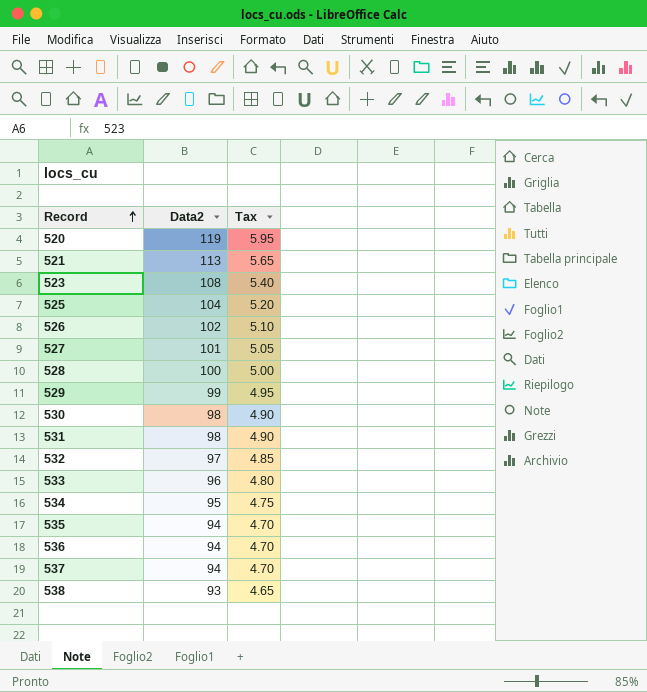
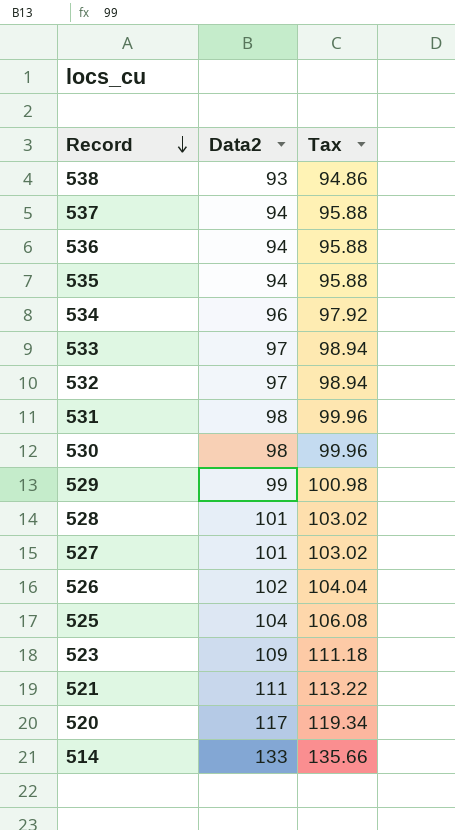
row order: Record ascending -> Record descending
column Tax | formula: [Data2] * 0.05 -> [Data2] * 1.02
534 | Data2: 95 -> 96
533 | Data2: 96 -> 97
528 | Data2: 100 -> 101
523 | Data2: 108 -> 109
521 | Data2: 113 -> 111
520 | Data2: 119 -> 117
row 514: none -> 133 | 135.66

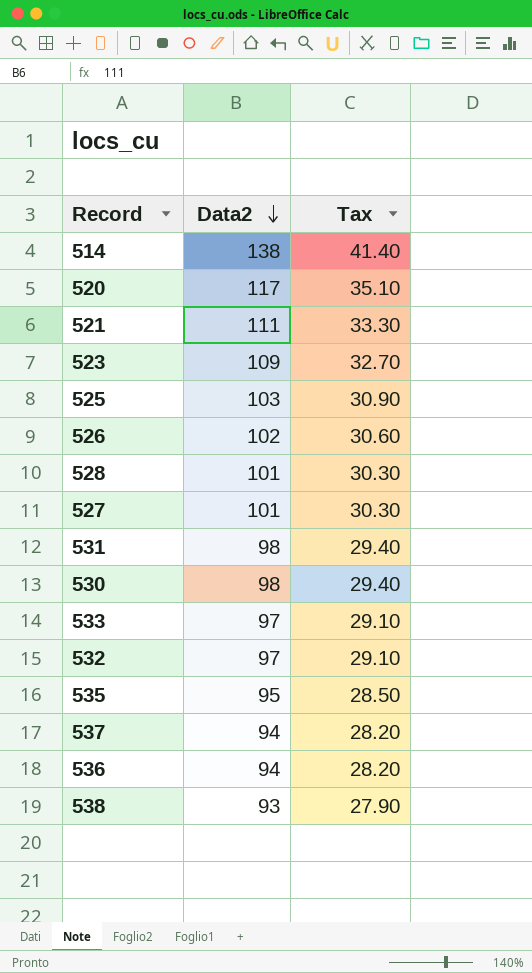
row order: Record descending -> Data2 descending
column Tax | formula: [Data2] * 1.02 -> [Data2] * 0.3
row 534: 96 | 97.92 -> none
row 529: 99 | 100.98 -> none
514 | Data2: 133 -> 138
525 | Data2: 104 -> 103
535 | Data2: 94 -> 95

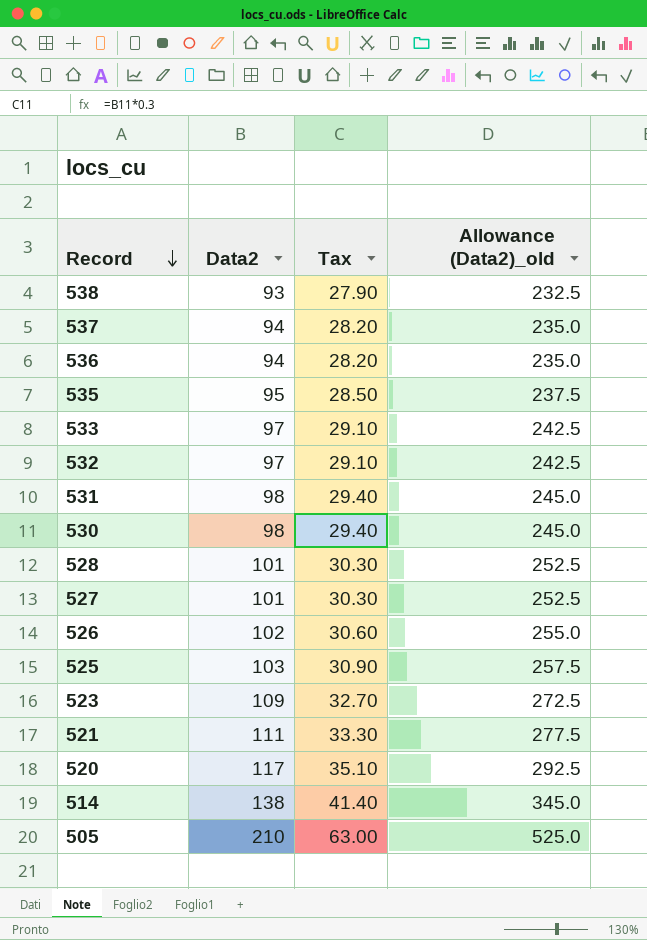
row order: Data2 descending -> Record descending
column Allowance (Data2)_old | formula: none -> [Data2] * 2.5
row 505: none -> 210 | 63.00 | 525.0

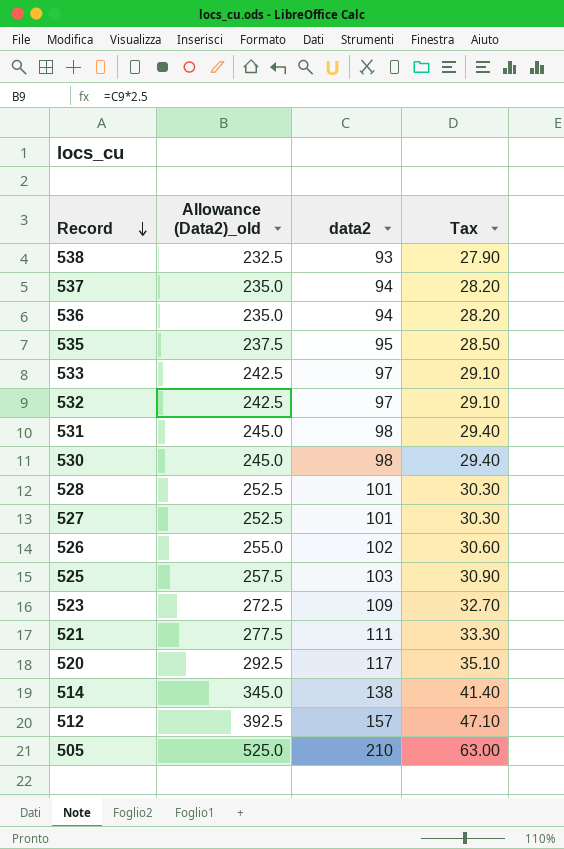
column Allowance (Data2)_old | position: 4 -> 2
column name: Data2 -> data2
row 512: none -> 392.5 | 157 | 47.10

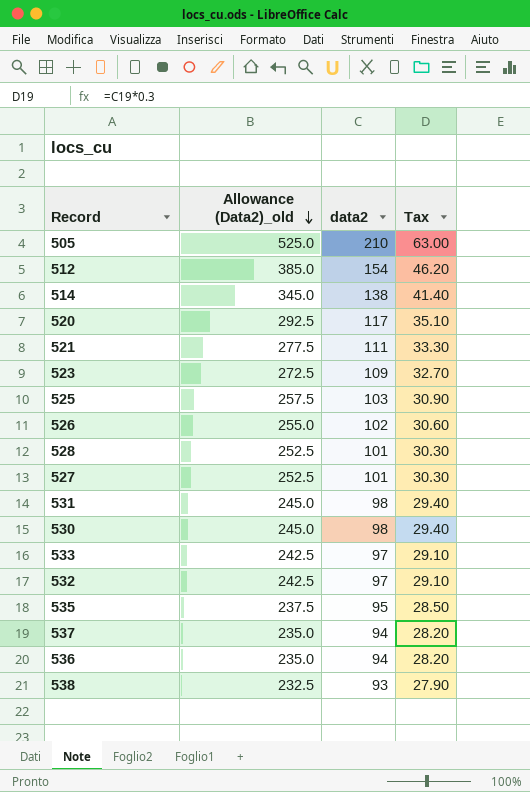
row order: Record descending -> Allowance (Data2)_old descending
512 | Allowance (Data2)_old: 392.5 -> 385.0
512 | data2: 157 -> 154
512 | Tax: 47.10 -> 46.20

